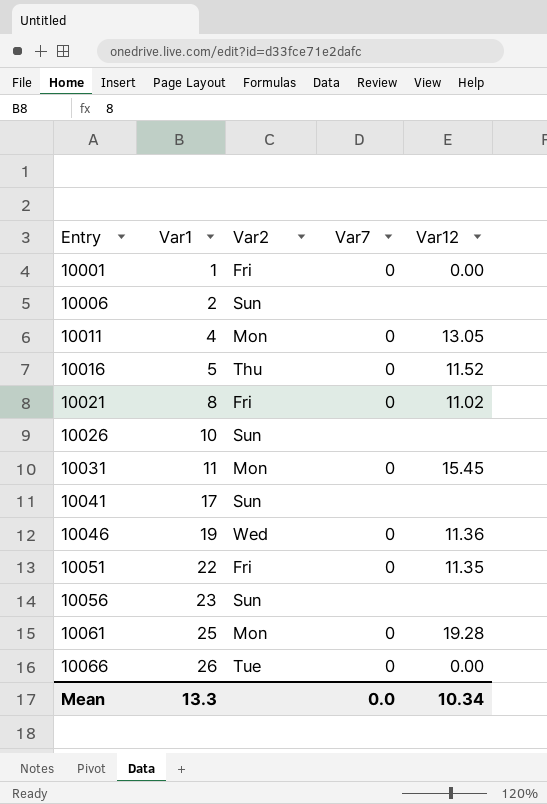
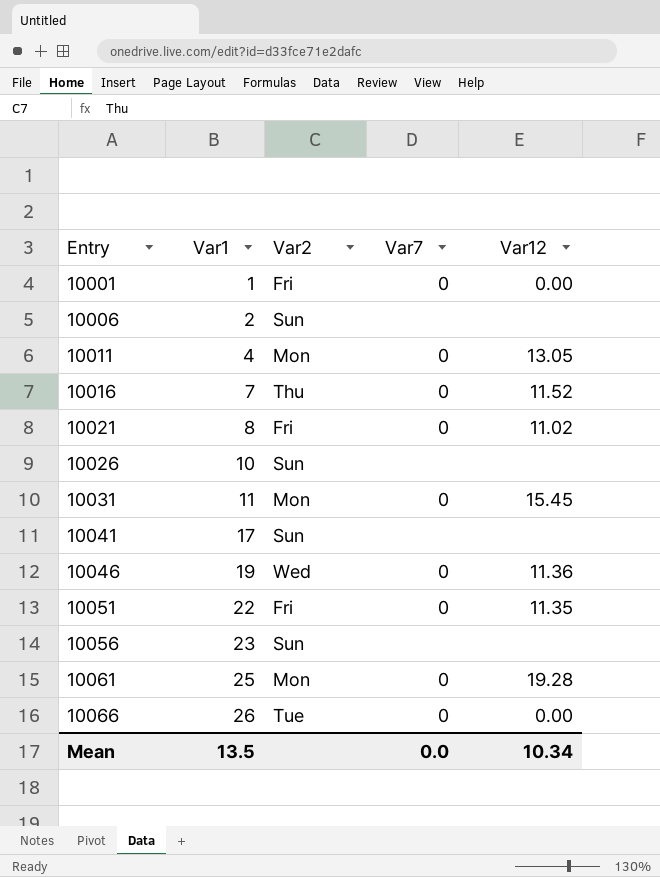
10016 | Var1: 5 -> 7
Mean | Var1: 13.3 -> 13.5

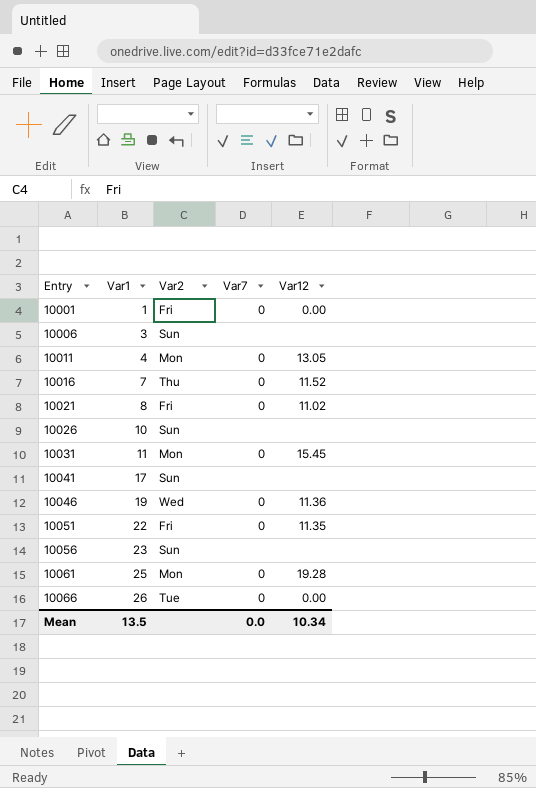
10006 | Var1: 2 -> 3

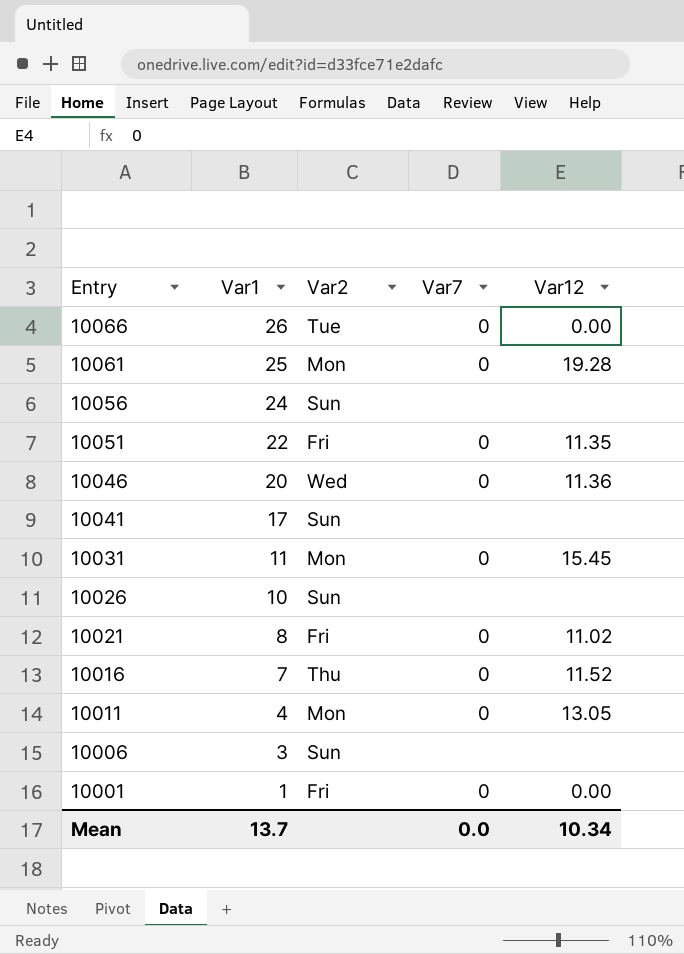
row order: Entry ascending -> Entry descending
10056 | Var1: 23 -> 24
10046 | Var1: 19 -> 20
Mean | Var1: 13.5 -> 13.7

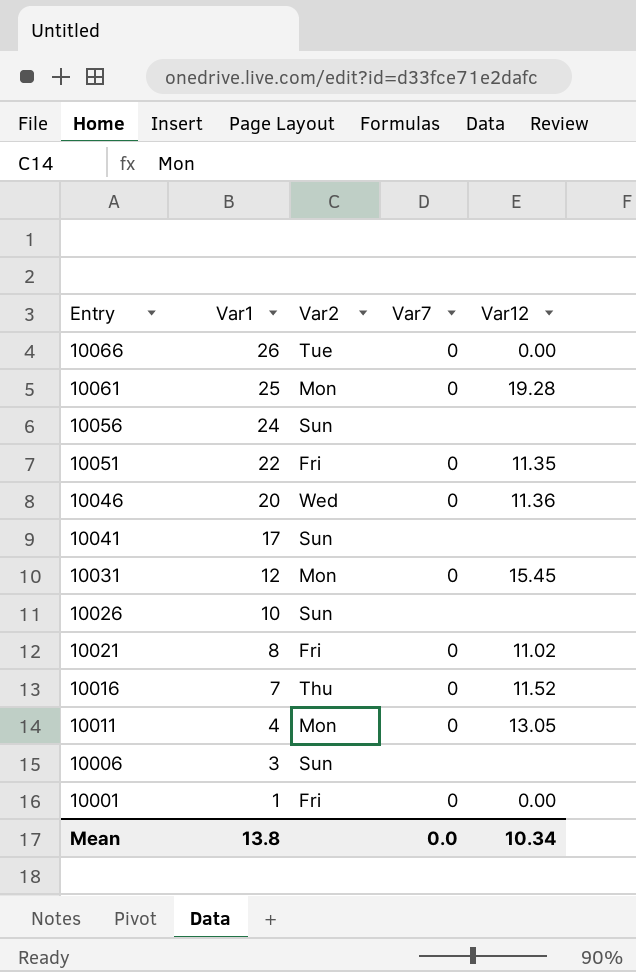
10031 | Var1: 11 -> 12
Mean | Var1: 13.7 -> 13.8

